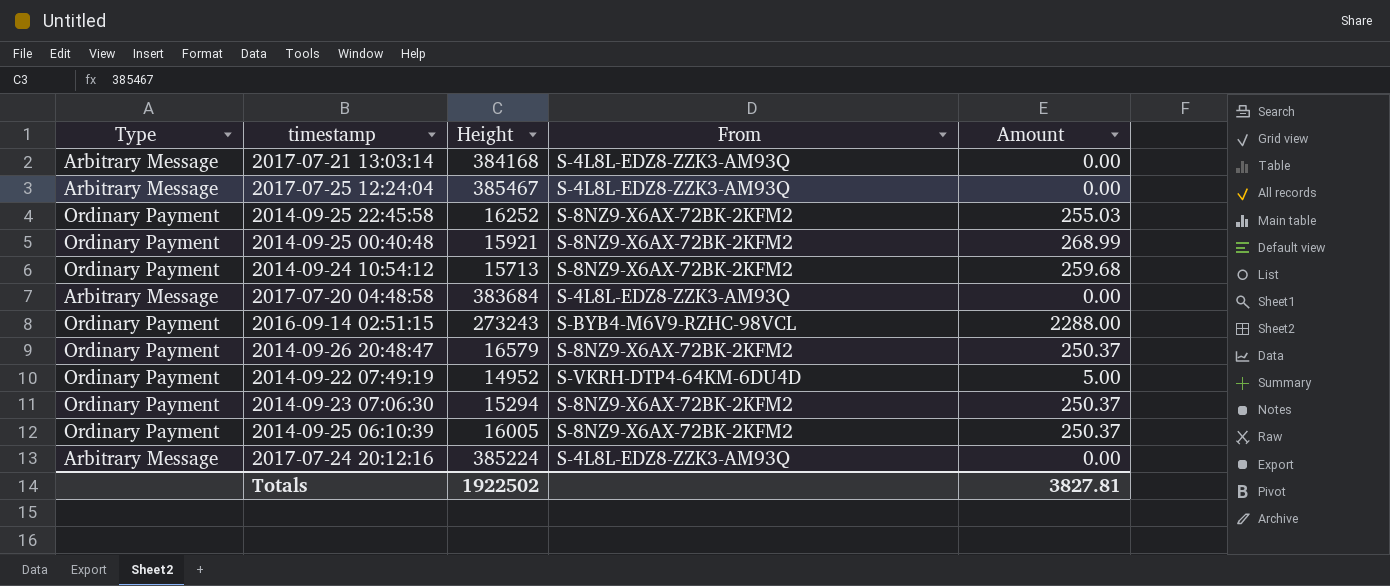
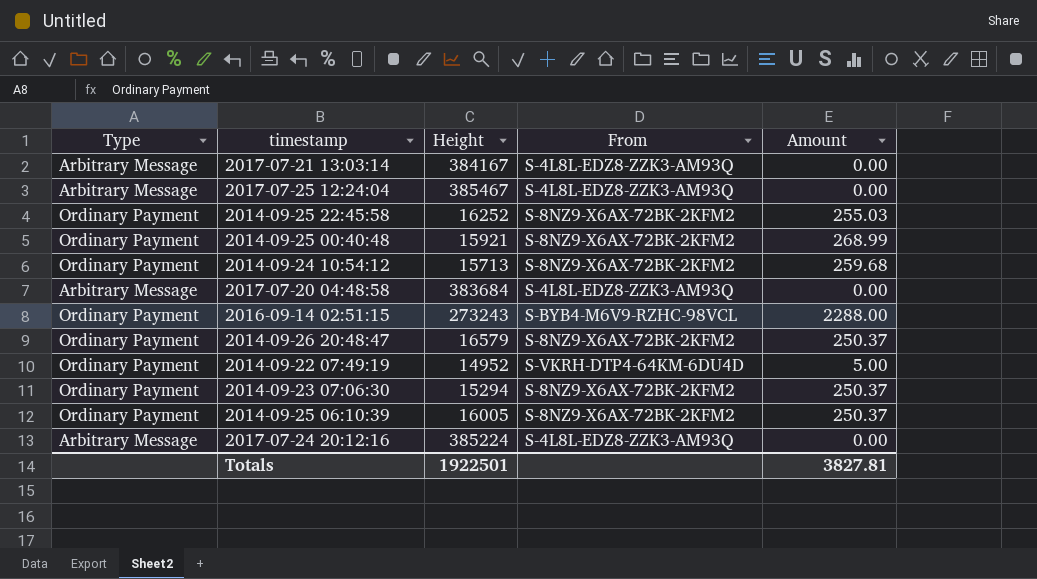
2017-07-21 13:03:14 | Height: 384168 -> 384167
Totals | Height: 1922502 -> 1922501

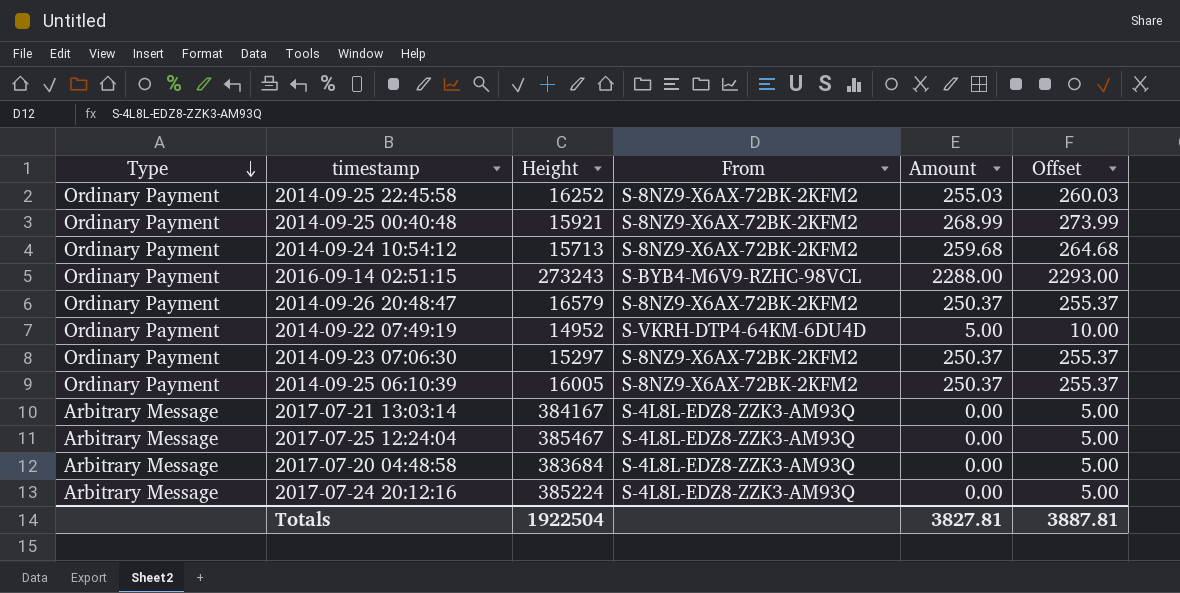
row order: none -> Type descending
column Offset | formula: none -> [Amount] + 5
2014-09-23 07:06:30 | Height: 15294 -> 15297
Totals | Height: 1922501 -> 1922504

